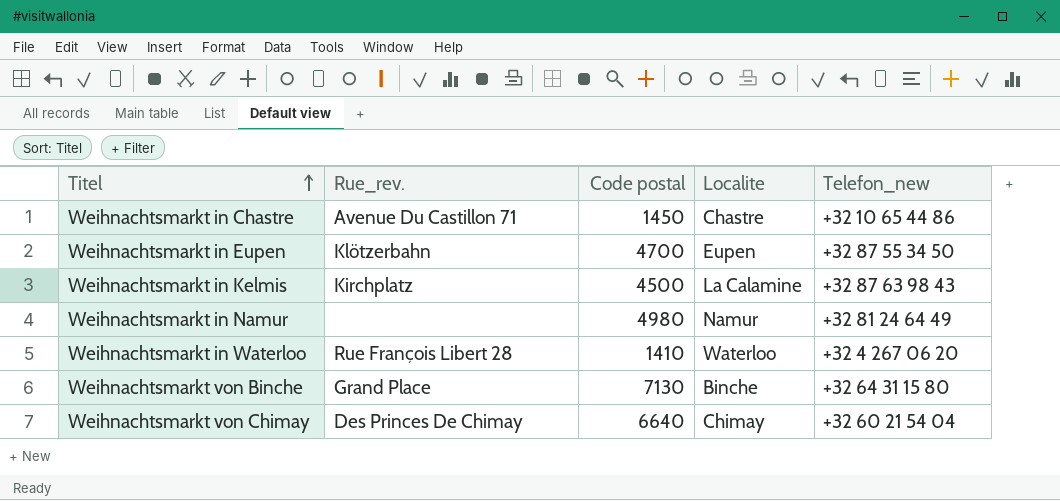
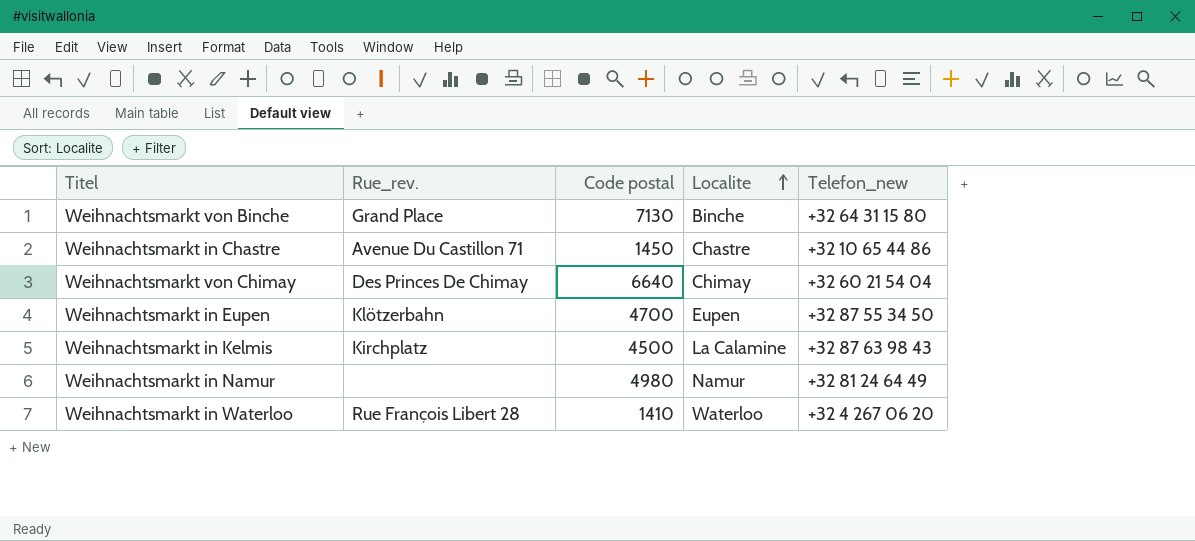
row order: Titel ascending -> Localite ascending

